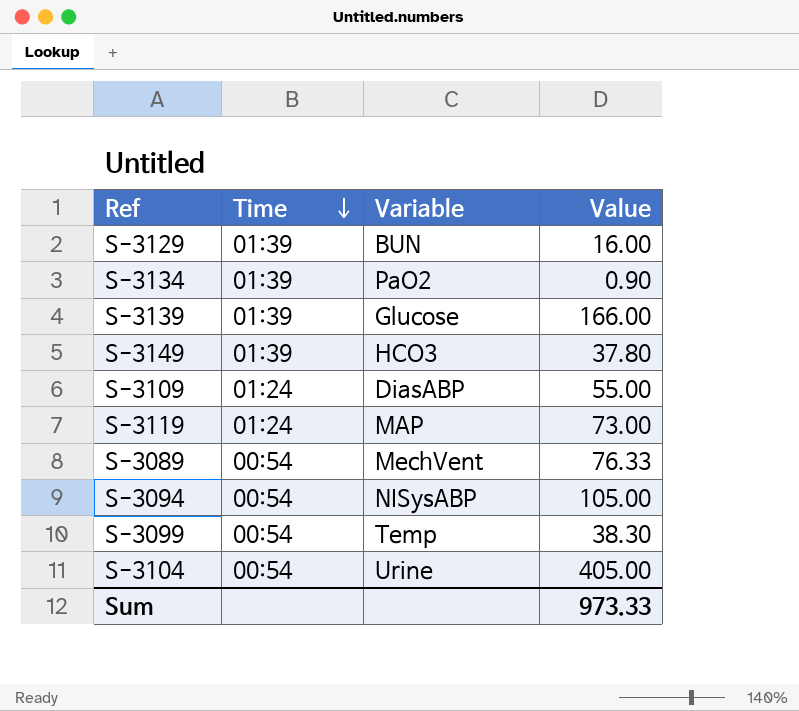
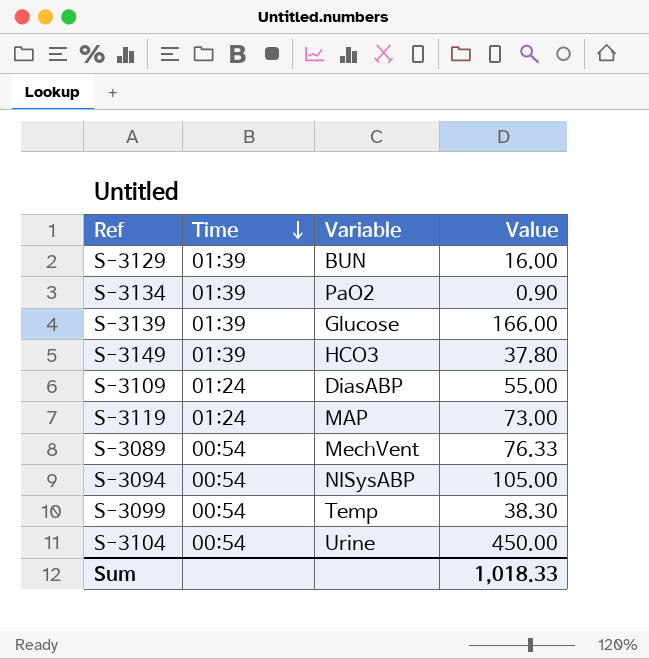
S-3104 | Value: 405.00 -> 450.00
Sum | Value: 973.33 -> 1,018.33

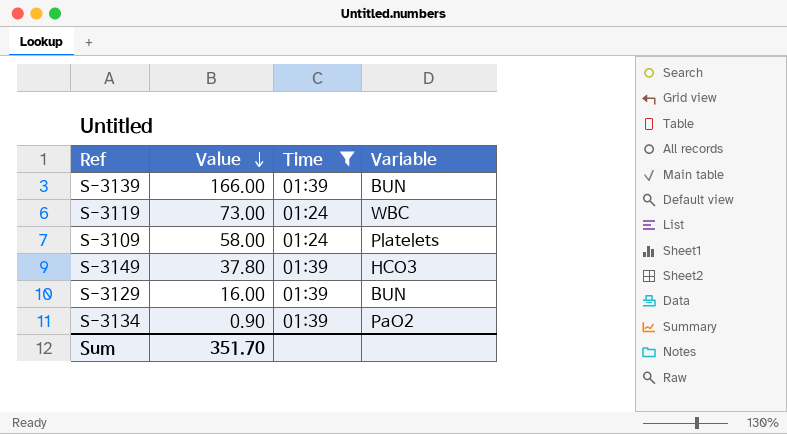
filter: none -> Time != 00:54
row order: Time descending -> Value descending
column Value | position: 4 -> 2
S-3139 | Variable: Glucose -> BUN
S-3119 | Variable: MAP -> WBC
S-3109 | Value: 55.00 -> 58.00
S-3109 | Variable: DiasABP -> Platelets
Sum | Value: 1,018.33 -> 351.70

